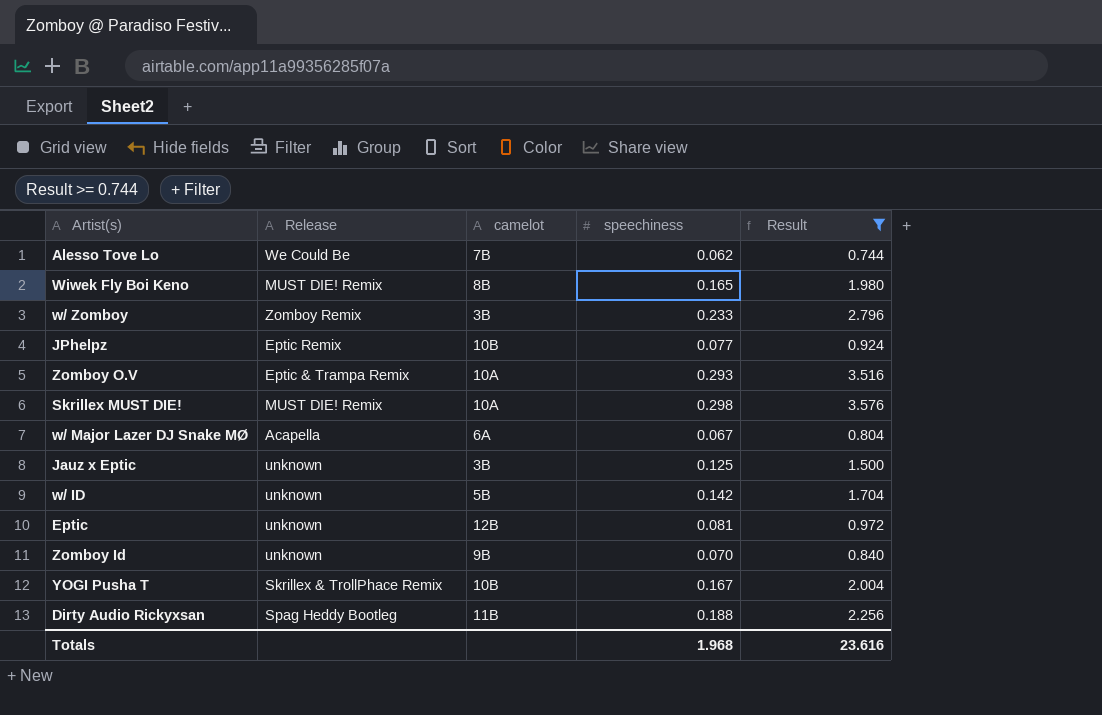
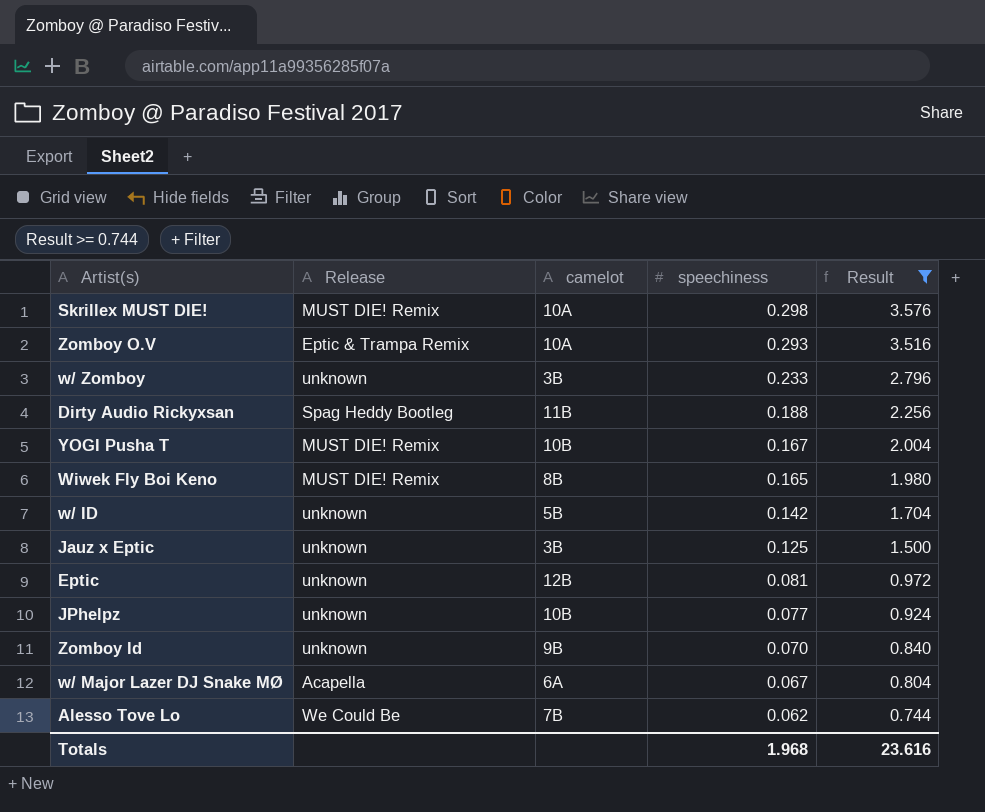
row order: none -> speechiness descending
w/ Zomboy | Release: Zomboy Remix -> unknown
YOGI Pusha T | Release: Skrillex & TrollPhace Remix -> MUST DIE! Remix
JPhelpz | Release: Eptic Remix -> unknown

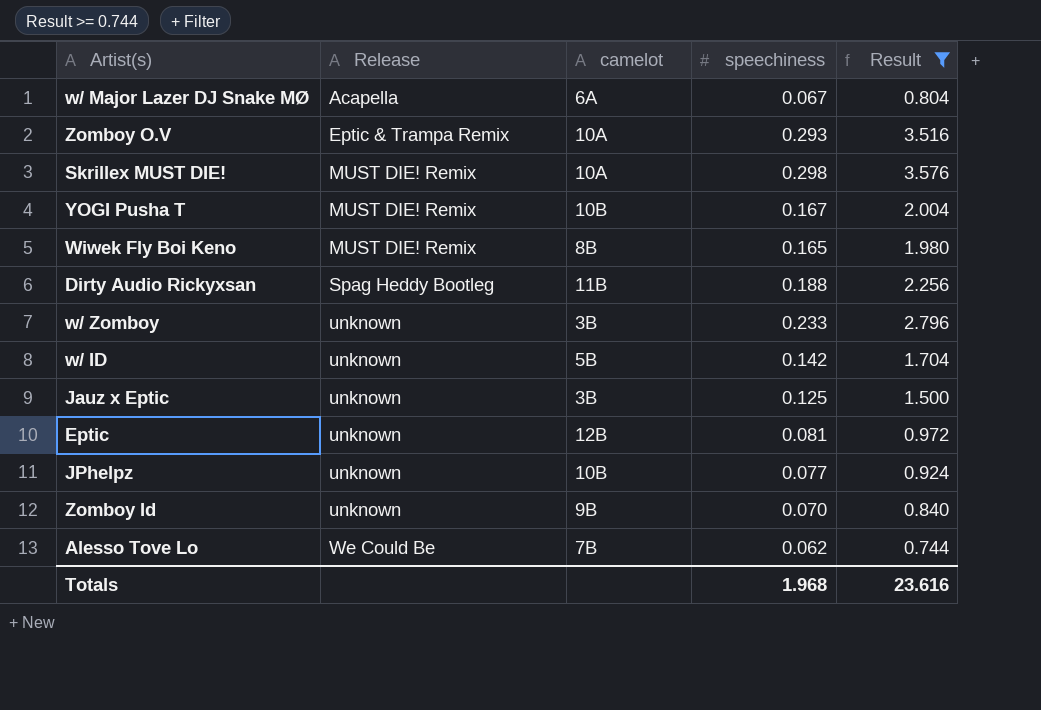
row order: speechiness descending -> Release ascending

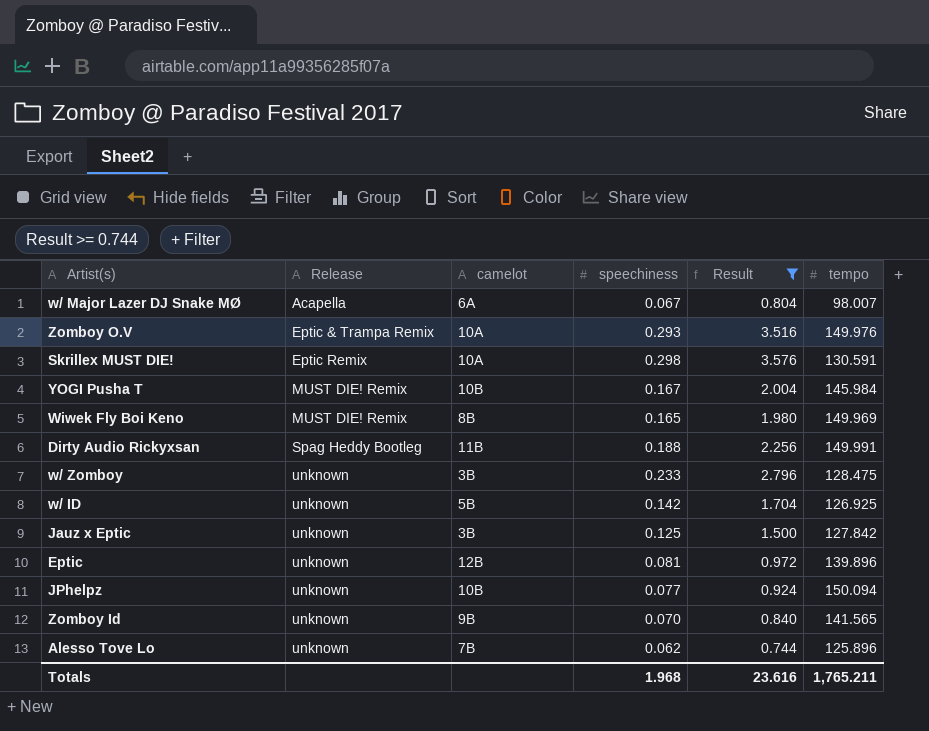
column tempo | position: none -> 6
Skrillex MUST DIE! | Release: MUST DIE! Remix -> Eptic Remix
Alesso Tove Lo | Release: We Could Be -> unknown

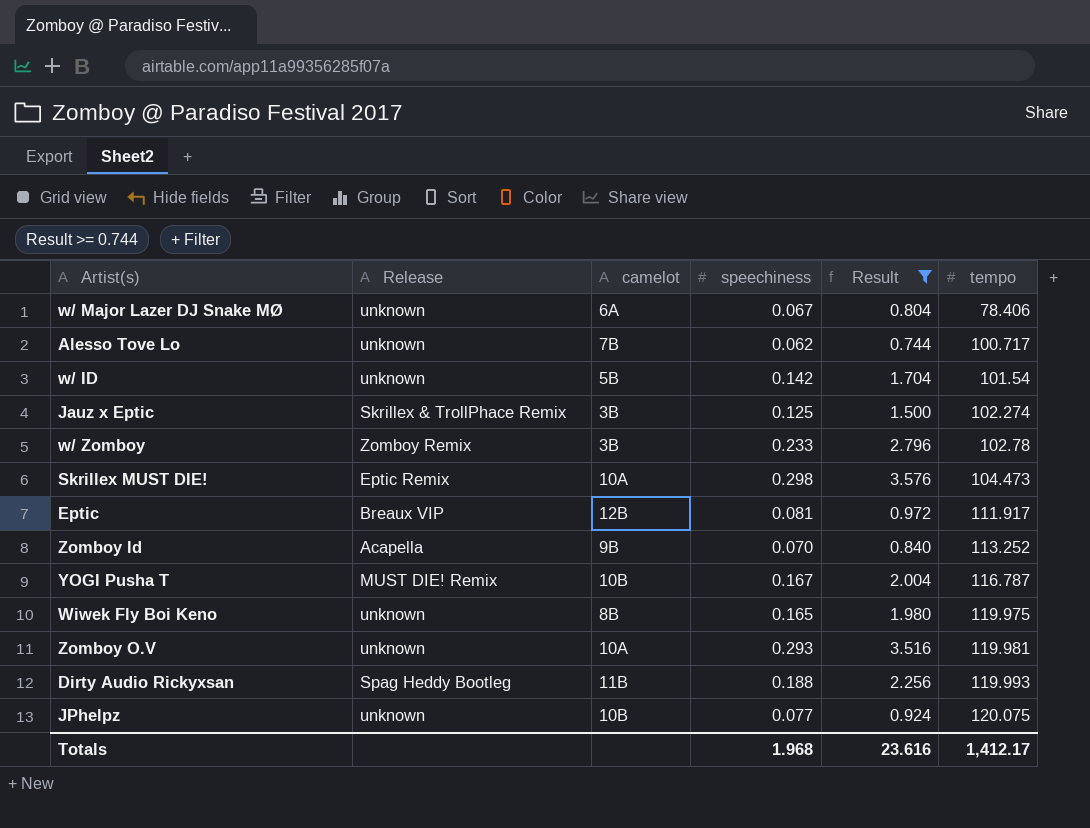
row order: Release ascending -> tempo ascending
w/ Major Lazer DJ Snake MØ | Release: Acapella -> unknown
w/ Major Lazer DJ Snake MØ | tempo: 98.007 -> 78.406
Alesso Tove Lo | tempo: 125.896 -> 100.717
w/ ID | tempo: 126.925 -> 101.54
Jauz x Eptic | Release: unknown -> Skrillex & TrollPhace Remix
Jauz x Eptic | tempo: 127.842 -> 102.274
w/ Zomboy | Release: unknown -> Zomboy Remix
w/ Zomboy | tempo: 128.475 -> 102.78
Skrillex MUST DIE! | tempo: 130.591 -> 104.473
Eptic | Release: unknown -> Breaux VIP
Eptic | tempo: 139.896 -> 111.917
Zomboy Id | Release: unknown -> Acapella
Zomboy Id | tempo: 141.565 -> 113.252
YOGI Pusha T | tempo: 145.984 -> 116.787
Wiwek Fly Boi Keno | Release: MUST DIE! Remix -> unknown
Wiwek Fly Boi Keno | tempo: 149.969 -> 119.975
Zomboy O.V | Release: Eptic & Trampa Remix -> unknown
Zomboy O.V | tempo: 149.976 -> 119.981
Dirty Audio Rickyxsan | tempo: 149.991 -> 119.993
JPhelpz | tempo: 150.094 -> 120.075
Totals | tempo: 1,765.211 -> 1,412.17

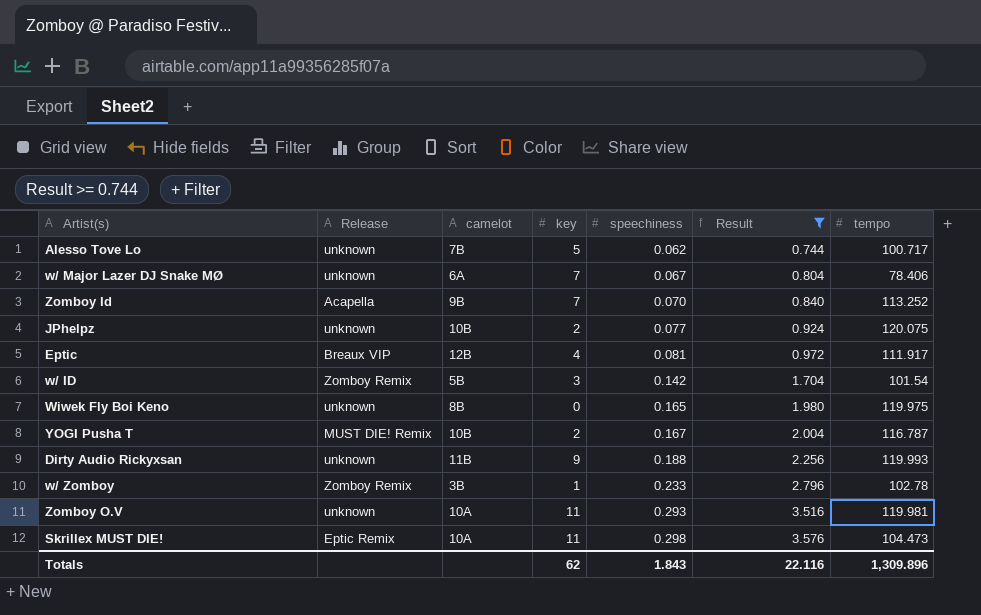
row order: tempo ascending -> speechiness ascending
column key | position: none -> 4
row Jauz x Eptic: Skrillex & TrollPhace Remix | 3B | 0.125 | 1.500 | 102.274 -> none
w/ ID | Release: unknown -> Zomboy Remix
Dirty Audio Rickyxsan | Release: Spag Heddy Bootleg -> unknown
Totals | speechiness: 1.968 -> 1.843
Totals | Result: 23.616 -> 22.116
Totals | tempo: 1,412.17 -> 1,309.896

